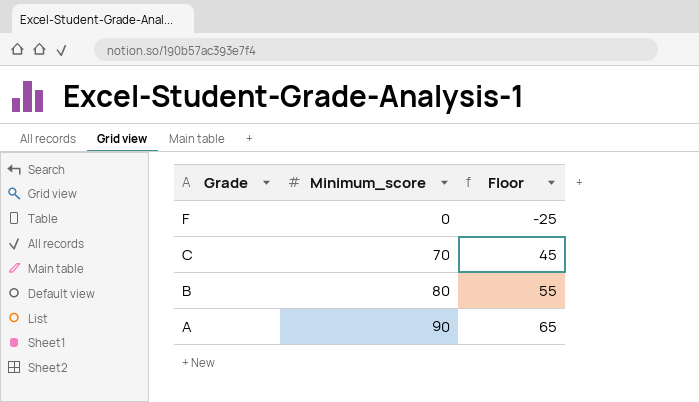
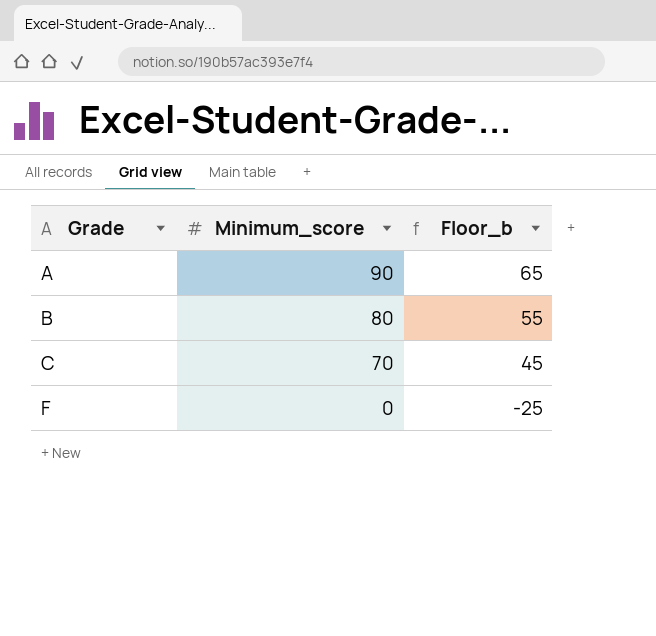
row order: Grade descending -> Grade ascending
column name: Floor -> Floor_b

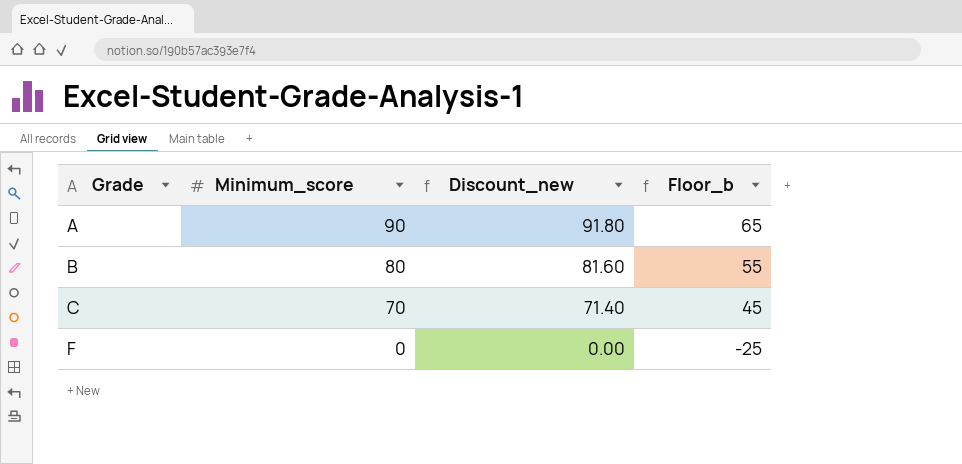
column Discount_new | formula: none -> [Minimum_score] * 1.02

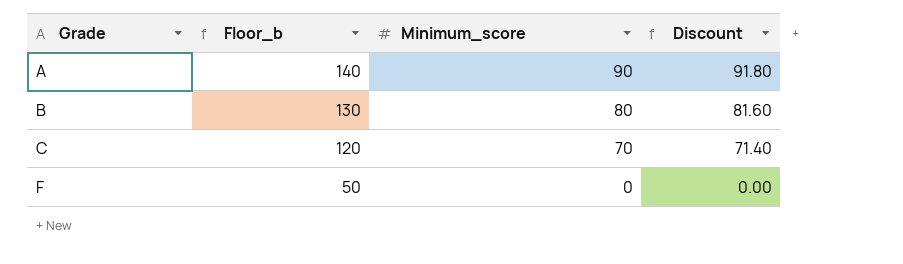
column Floor_b | formula: [Minimum_score] - 25 -> [Minimum_score] + 50
column Floor_b | position: 4 -> 2
column name: Discount_new -> Discount

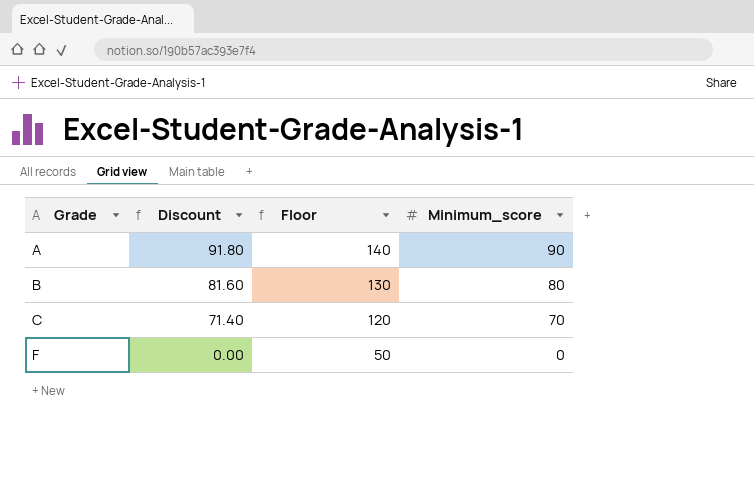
column Discount | position: 4 -> 2
column name: Floor_b -> Floor

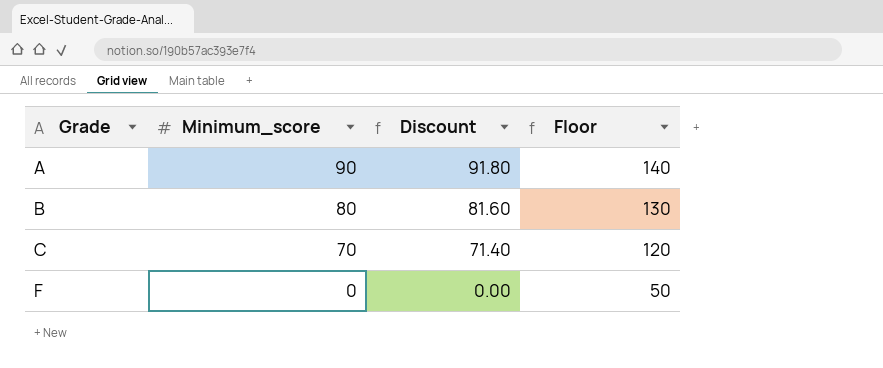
column Minimum_score | position: 4 -> 2

